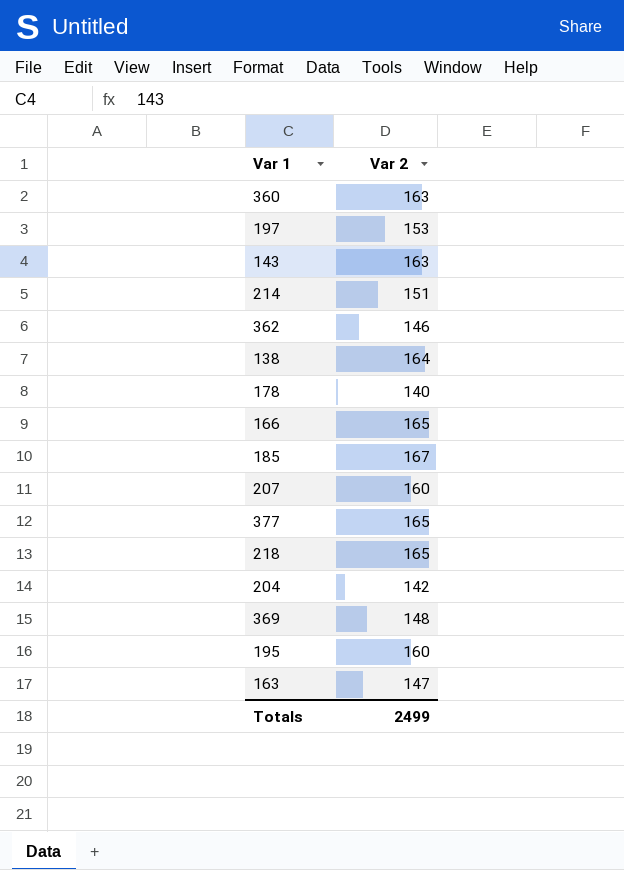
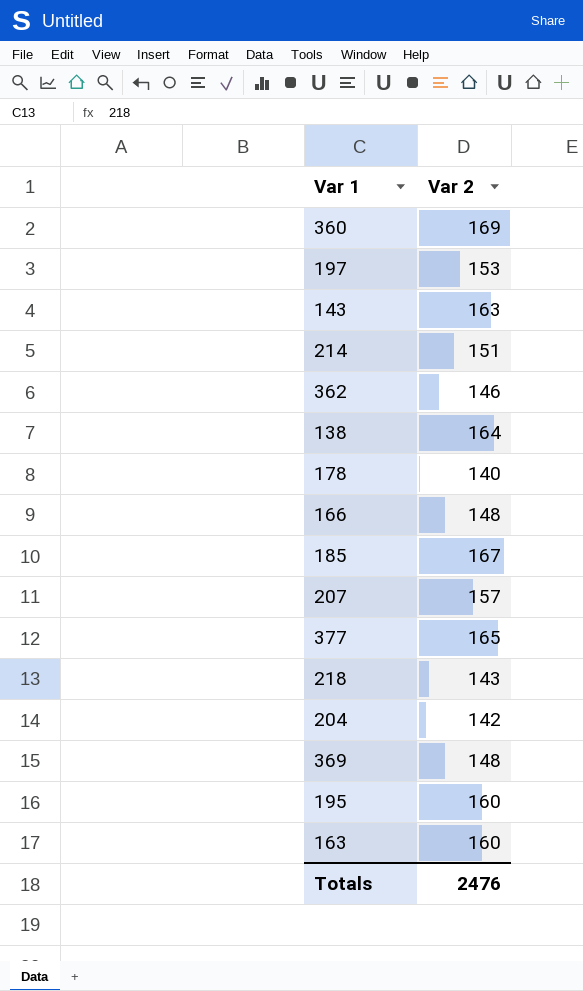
360 | Var 2: 163 -> 169
166 | Var 2: 165 -> 148
207 | Var 2: 160 -> 157
218 | Var 2: 165 -> 143
163 | Var 2: 147 -> 160
Totals | Var 2: 2499 -> 2476

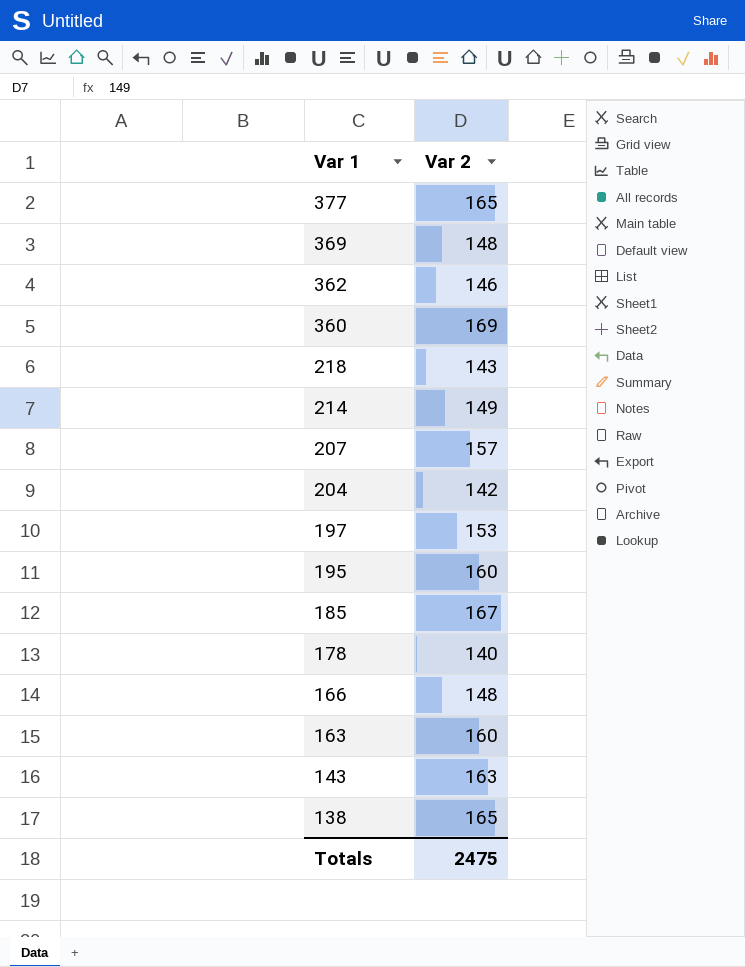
row order: none -> Var 1 descending
214 | Var 2: 151 -> 149
138 | Var 2: 164 -> 165
Totals | Var 2: 2476 -> 2475

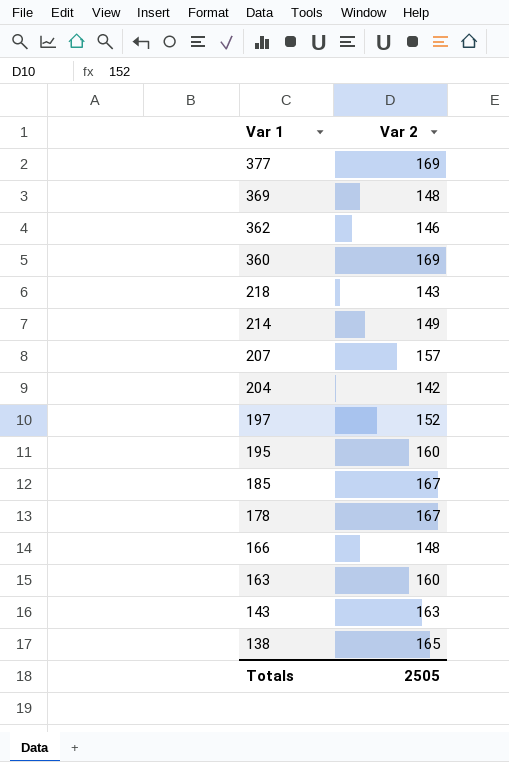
377 | Var 2: 165 -> 169
197 | Var 2: 153 -> 152
178 | Var 2: 140 -> 167
Totals | Var 2: 2475 -> 2505

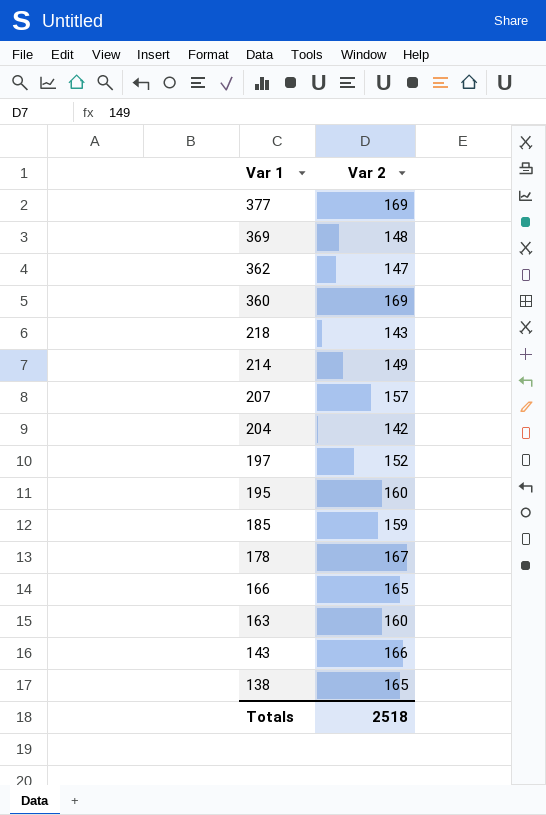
362 | Var 2: 146 -> 147
185 | Var 2: 167 -> 159
166 | Var 2: 148 -> 165
143 | Var 2: 163 -> 166
Totals | Var 2: 2505 -> 2518

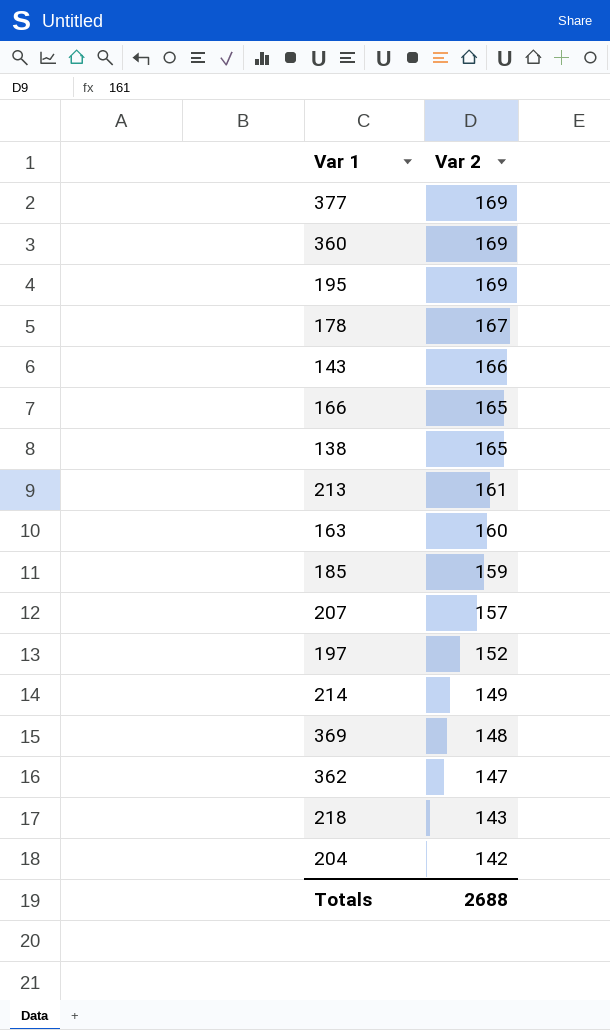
row order: Var 1 descending -> Var 2 descending
195 | Var 2: 160 -> 169
row 213: none -> 161
Totals | Var 2: 2518 -> 2688

